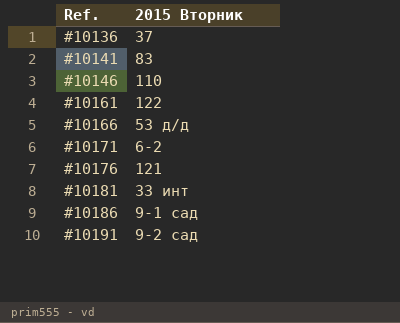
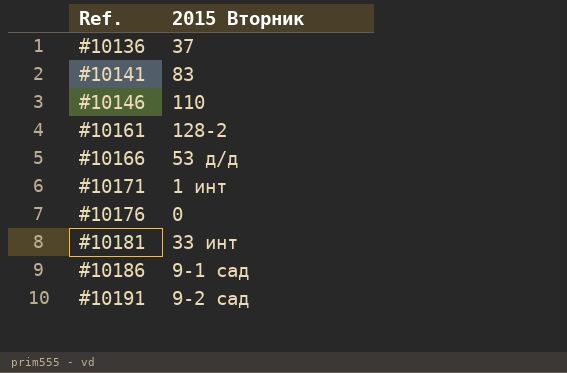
#10161 | 2015 Вторник: 122 -> 128-2
#10171 | 2015 Вторник: 6-2 -> 1 инт
#10176 | 2015 Вторник: 121 -> 0

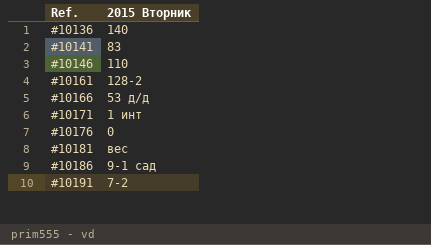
#10136 | 2015 Вторник: 37 -> 140
#10181 | 2015 Вторник: 33 инт -> вес
#10191 | 2015 Вторник: 9-2 сад -> 7-2

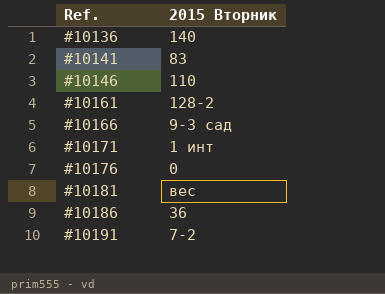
#10166 | 2015 Вторник: 53 д/д -> 9-3 сад
#10186 | 2015 Вторник: 9-1 сад -> 36

